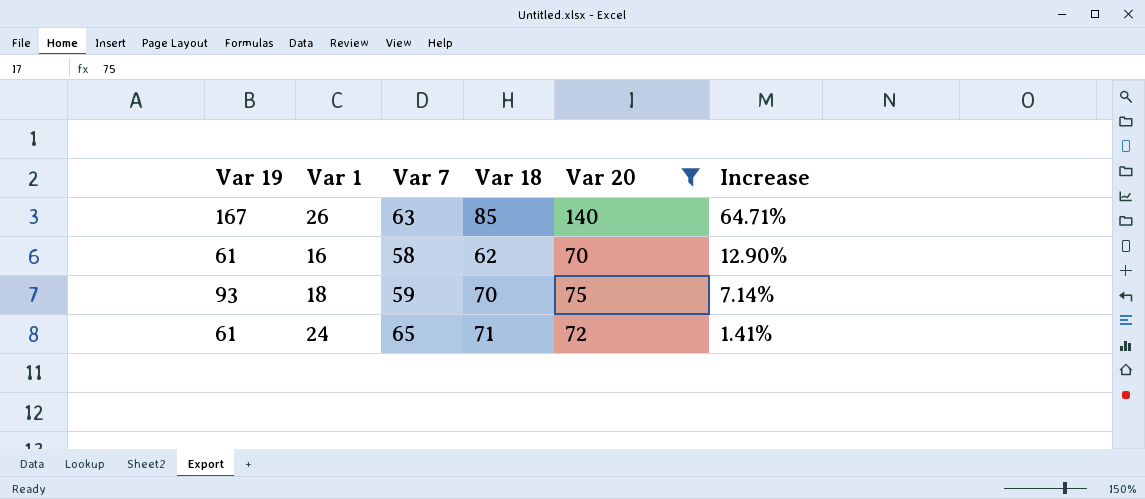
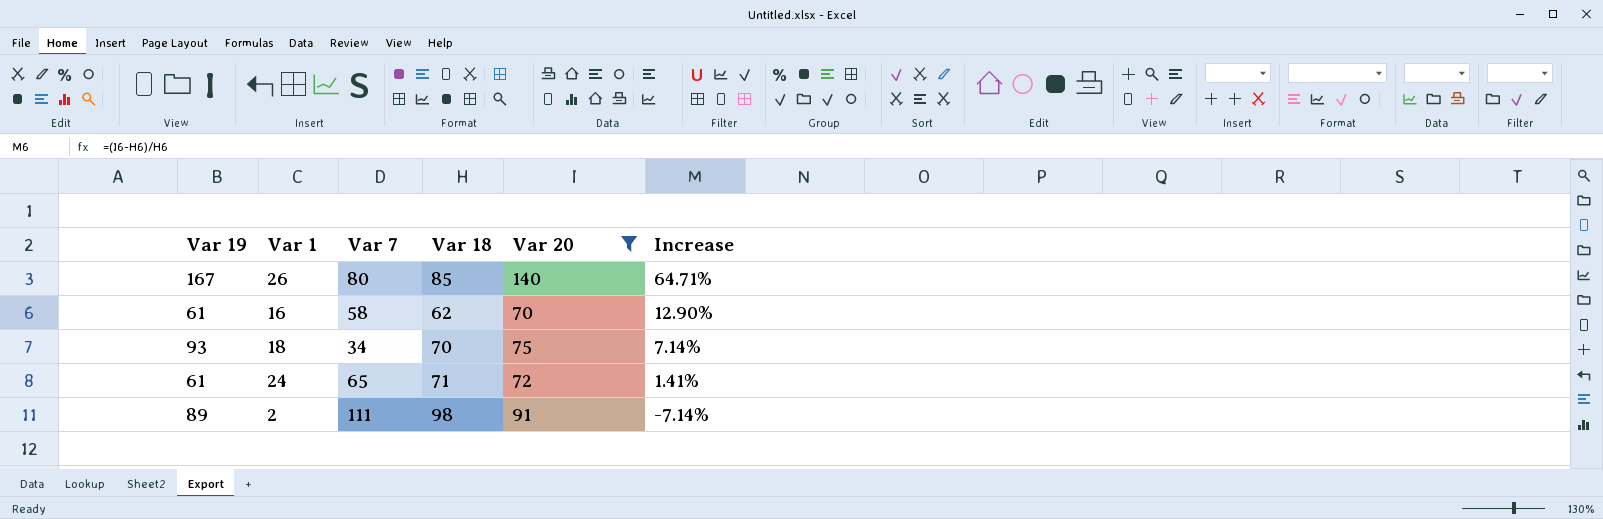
26 | Var 7: 63 -> 80
18 | Var 7: 59 -> 34
row 2: none -> 89 | 111 | 98 | 91 | -7.14%

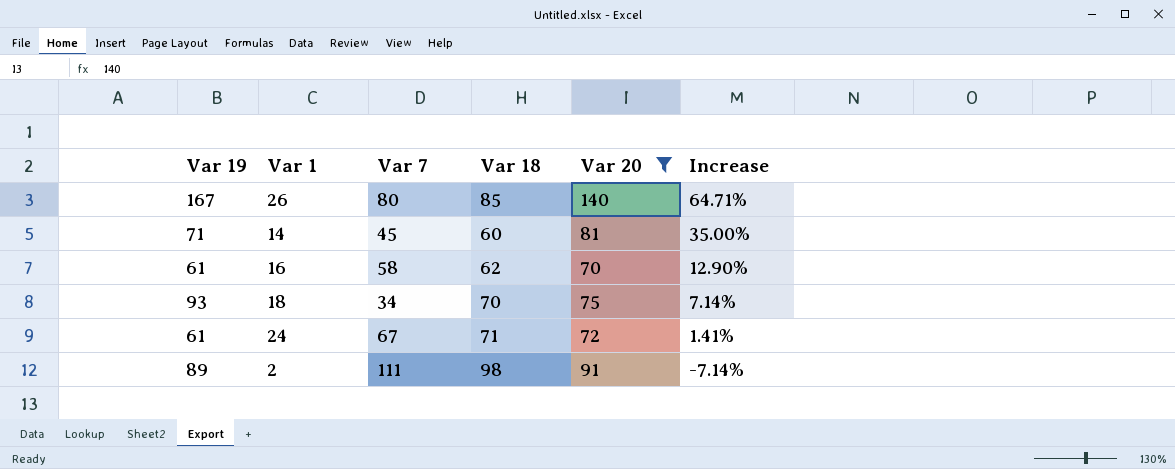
row 14: none -> 71 | 45 | 60 | 81 | 35.00%
24 | Var 7: 65 -> 67

